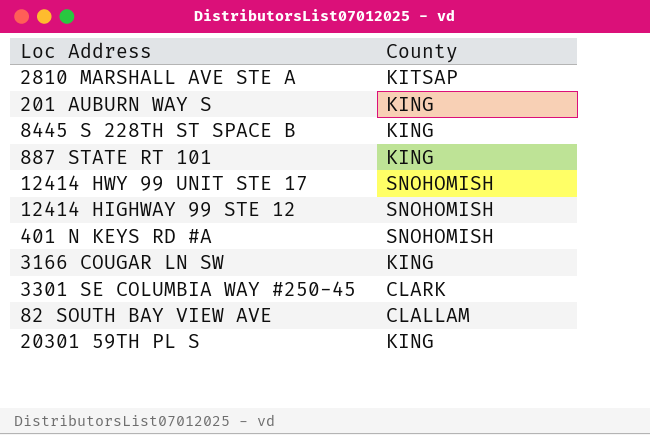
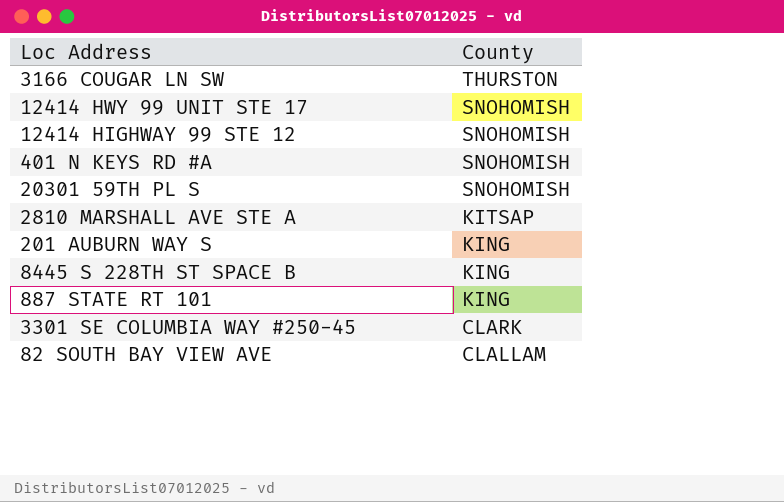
row order: none -> County descending
3166 COUGAR LN SW | County: KING -> THURSTON
20301 59TH PL S | County: KING -> SNOHOMISH

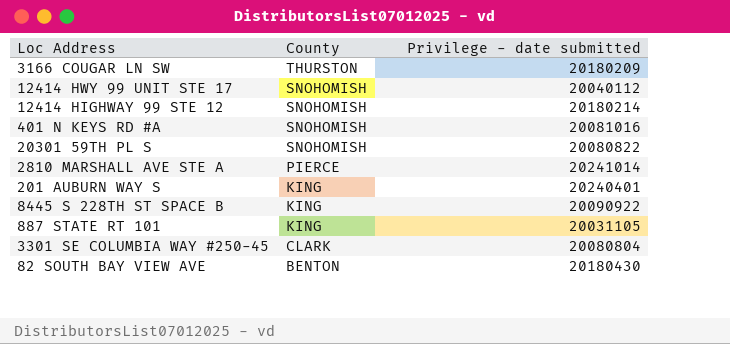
column Privilege - date submitted | position: none -> 3
2810 MARSHALL AVE STE A | County: KITSAP -> PIERCE
82 SOUTH BAY VIEW AVE | County: CLALLAM -> BENTON

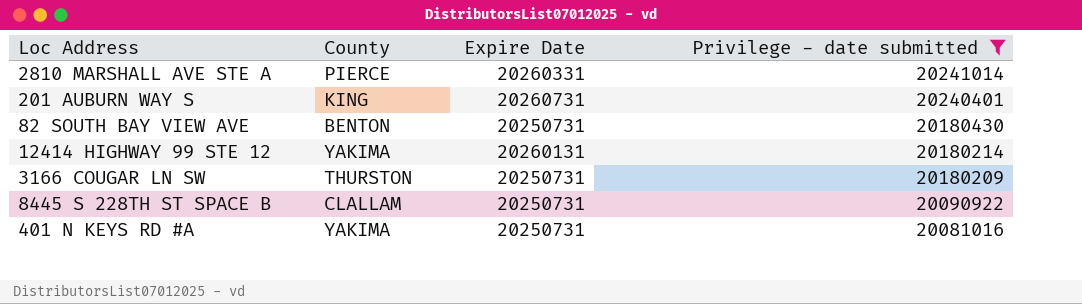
filter: none -> Privilege - date submitted >= 20081016
row order: County descending -> Privilege - date submitted descending
column Expire Date | position: none -> 3
12414 HIGHWAY 99 STE 12 | County: SNOHOMISH -> YAKIMA
8445 S 228TH ST SPACE B | County: KING -> CLALLAM
401 N KEYS RD #A | County: SNOHOMISH -> YAKIMA

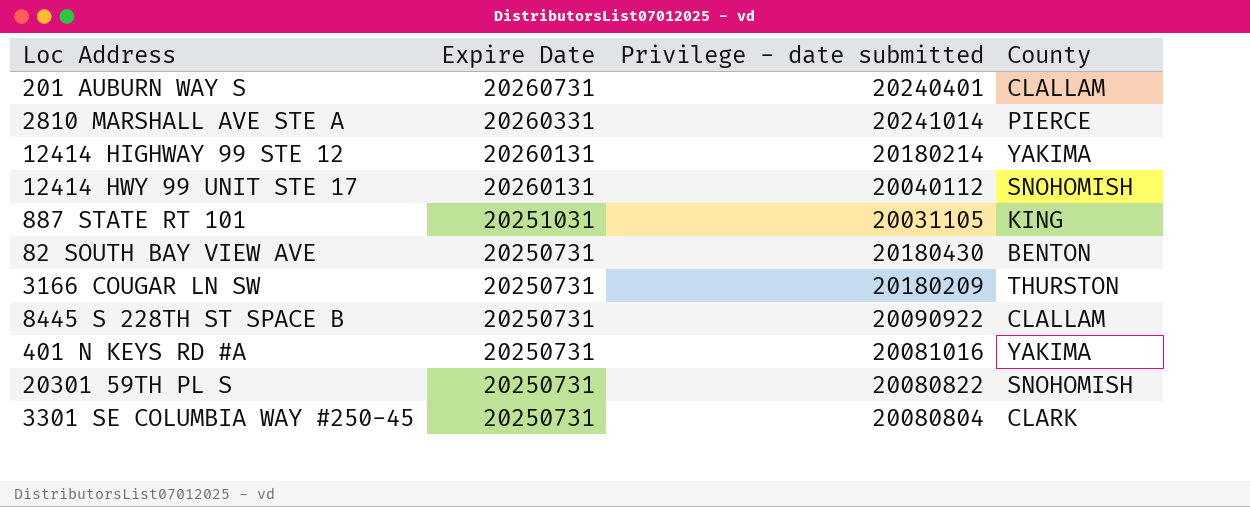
filter: Privilege - date submitted >= 20081016 -> none
row order: Privilege - date submitted descending -> Expire Date descending
column County | position: 2 -> 4
201 AUBURN WAY S | County: KING -> CLALLAM

